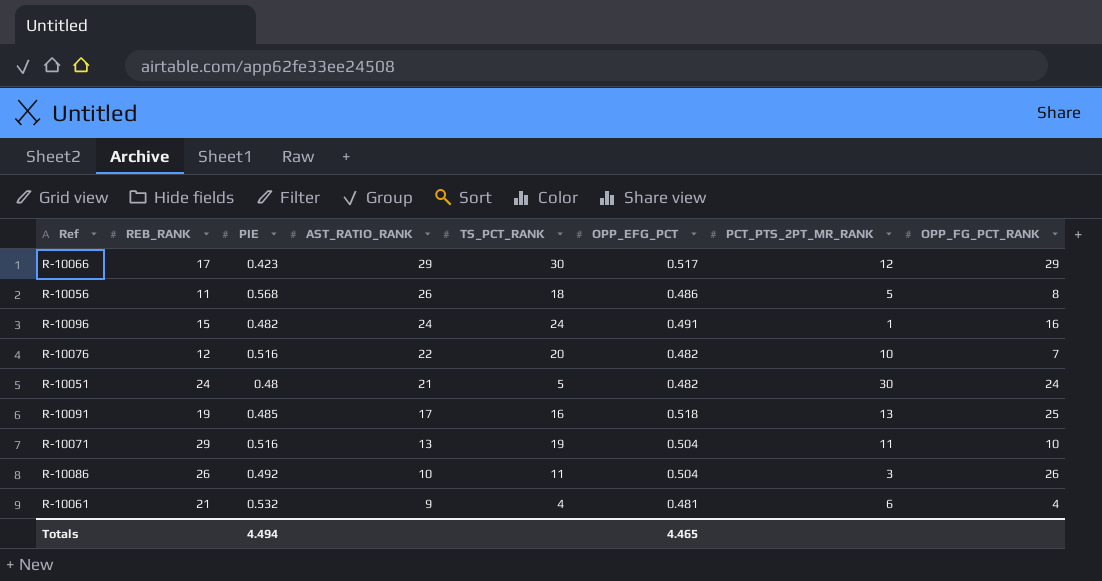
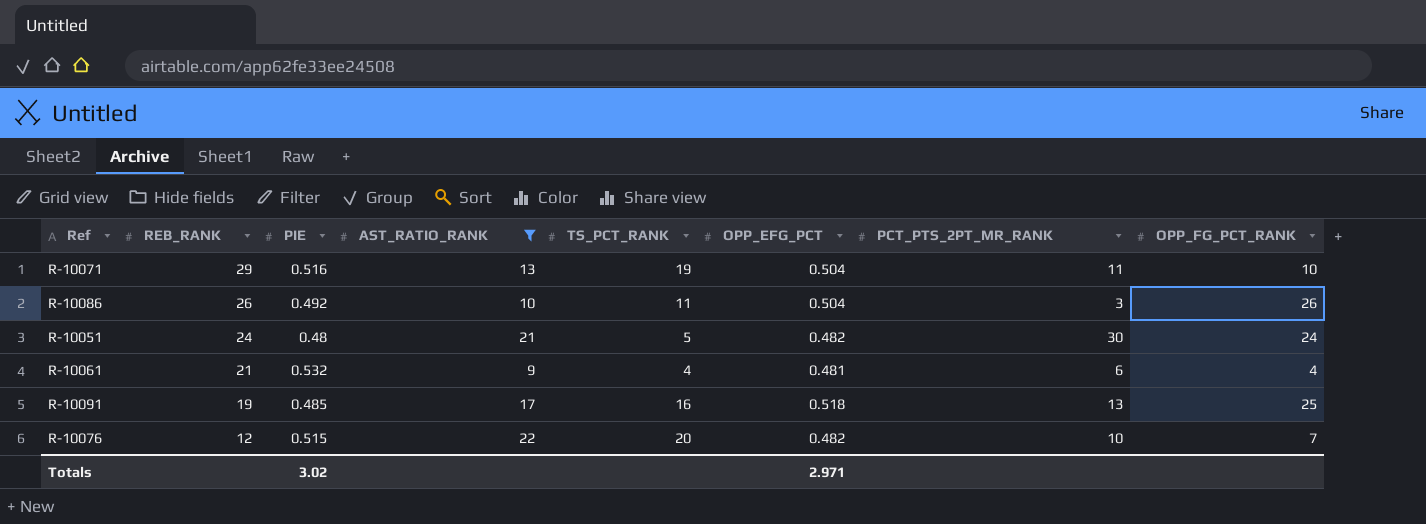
filter: none -> AST_RATIO_RANK <= 22
row order: AST_RATIO_RANK descending -> REB_RANK descending
R-10076 | PIE: 0.516 -> 0.515
Totals | PIE: 4.494 -> 3.02
Totals | OPP_EFG_PCT: 4.465 -> 2.971

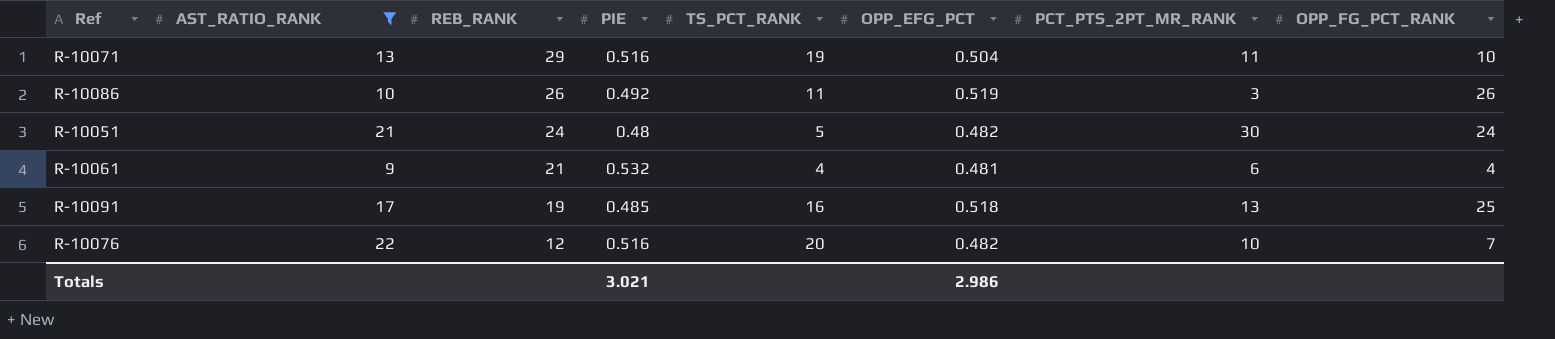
column AST_RATIO_RANK | position: 4 -> 2
R-10086 | OPP_EFG_PCT: 0.504 -> 0.519
R-10076 | PIE: 0.515 -> 0.516
Totals | PIE: 3.02 -> 3.021
Totals | OPP_EFG_PCT: 2.971 -> 2.986

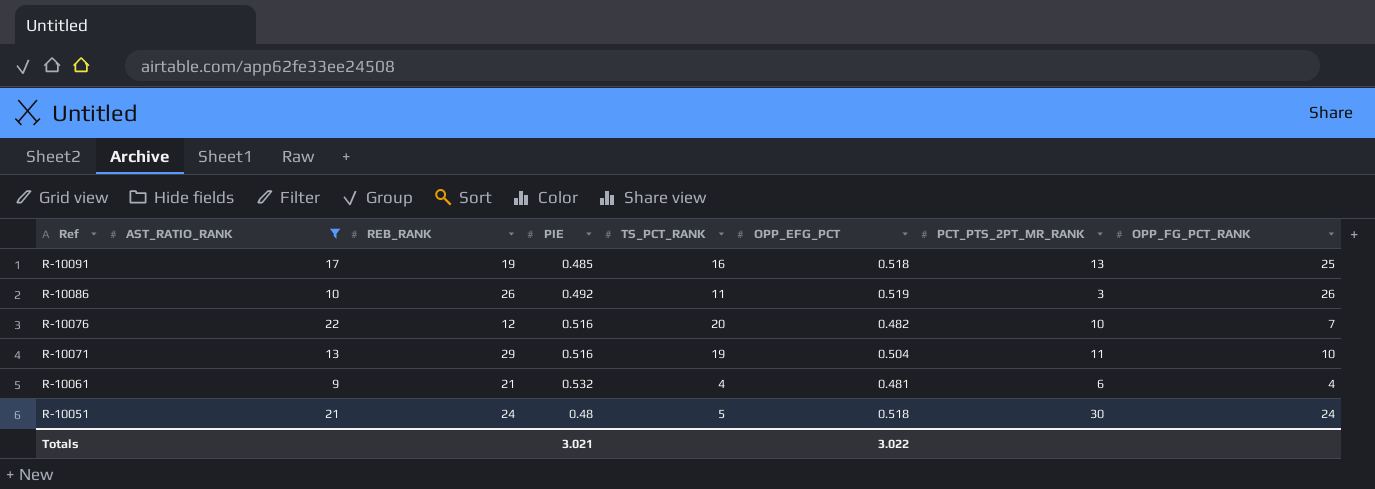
row order: REB_RANK descending -> Ref descending
R-10051 | OPP_EFG_PCT: 0.482 -> 0.518
Totals | OPP_EFG_PCT: 2.986 -> 3.022

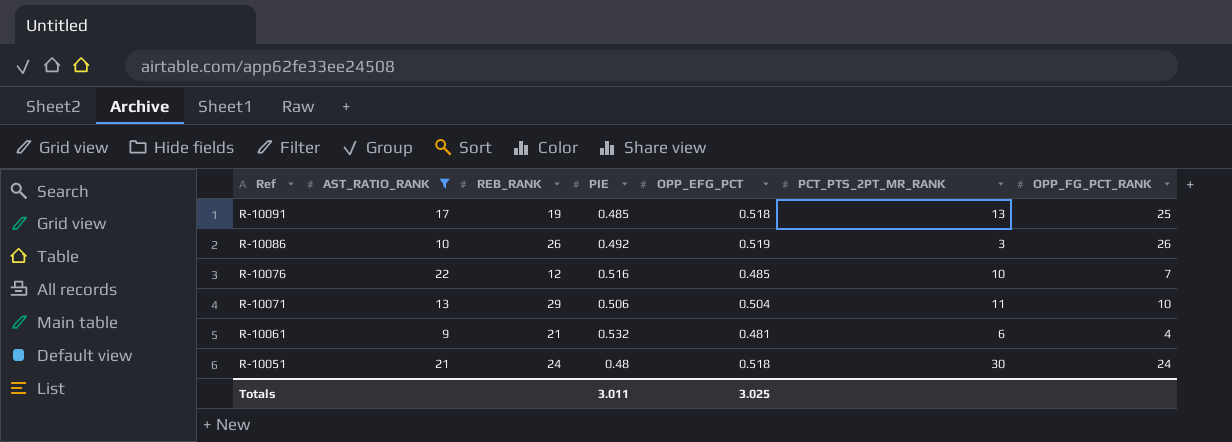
column TS_PCT_RANK | position: 5 -> none
R-10076 | OPP_EFG_PCT: 0.482 -> 0.485
R-10071 | PIE: 0.516 -> 0.506
Totals | PIE: 3.021 -> 3.011
Totals | OPP_EFG_PCT: 3.022 -> 3.025

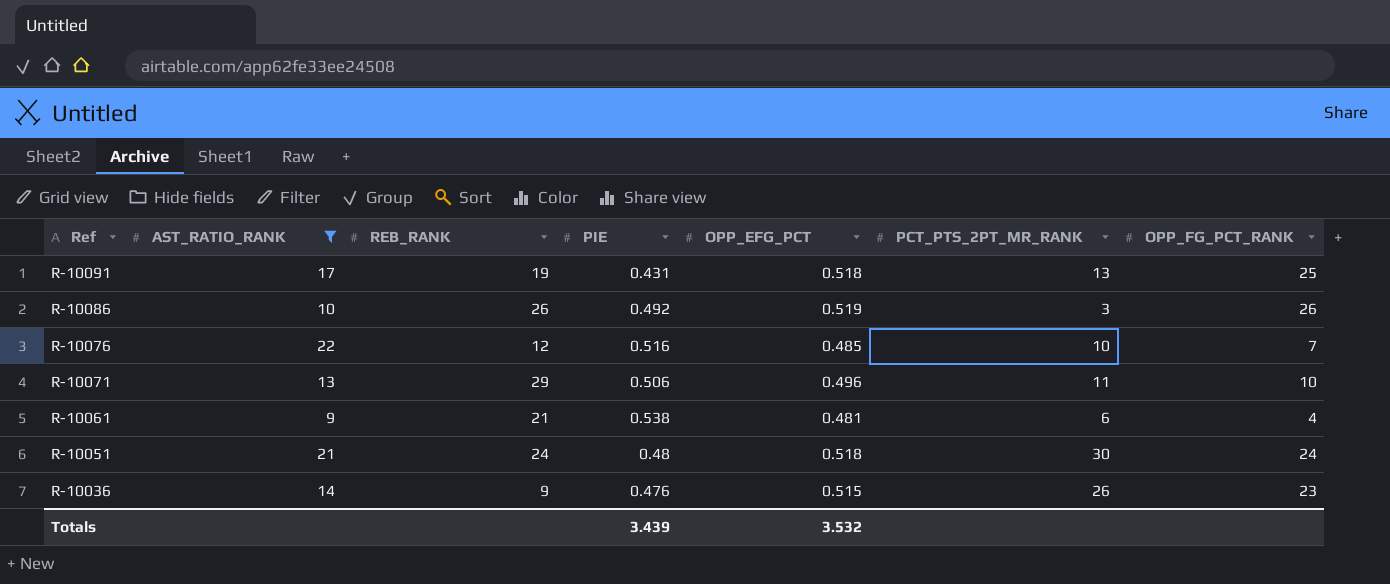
R-10091 | PIE: 0.485 -> 0.431
R-10071 | OPP_EFG_PCT: 0.504 -> 0.496
R-10061 | PIE: 0.532 -> 0.538
row R-10036: none -> 14 | 9 | 0.476 | 0.515 | 26 | 23
Totals | PIE: 3.011 -> 3.439
Totals | OPP_EFG_PCT: 3.025 -> 3.532

